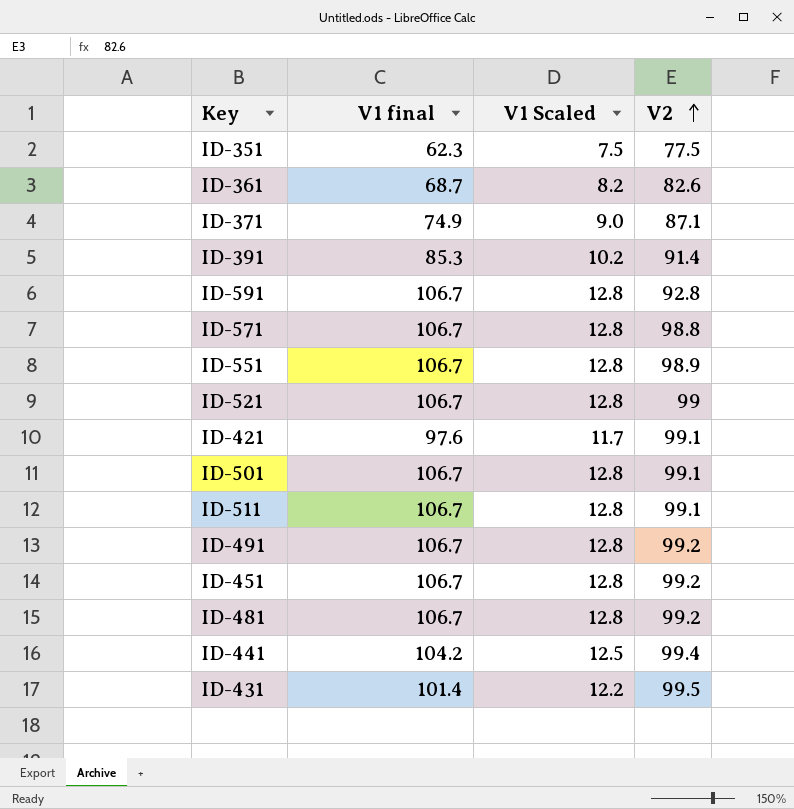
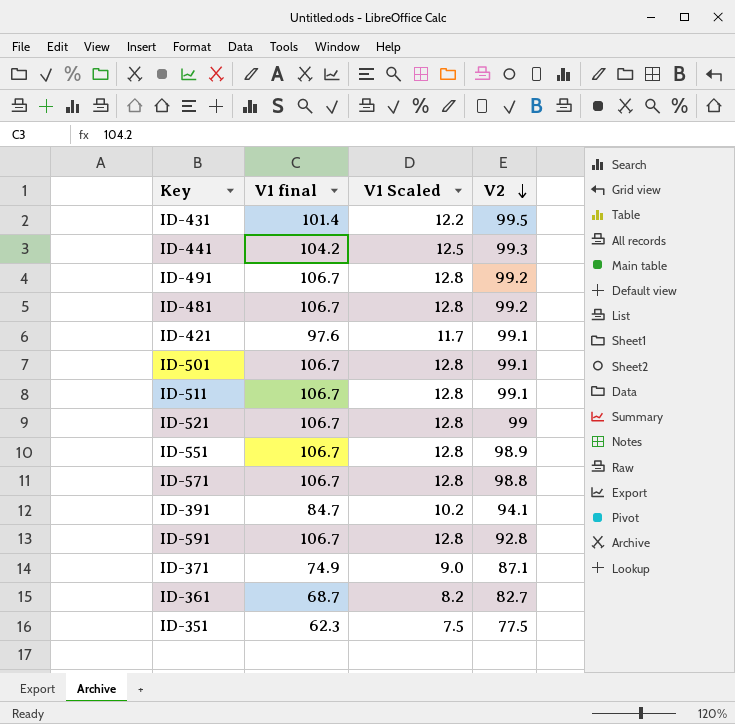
row order: V2 ascending -> V2 descending
row ID-451: 106.7 | 12.8 | 99.2 -> none
ID-441 | V2: 99.4 -> 99.3
ID-391 | V1 final: 85.3 -> 84.7
ID-391 | V2: 91.4 -> 94.1
ID-361 | V2: 82.6 -> 82.7

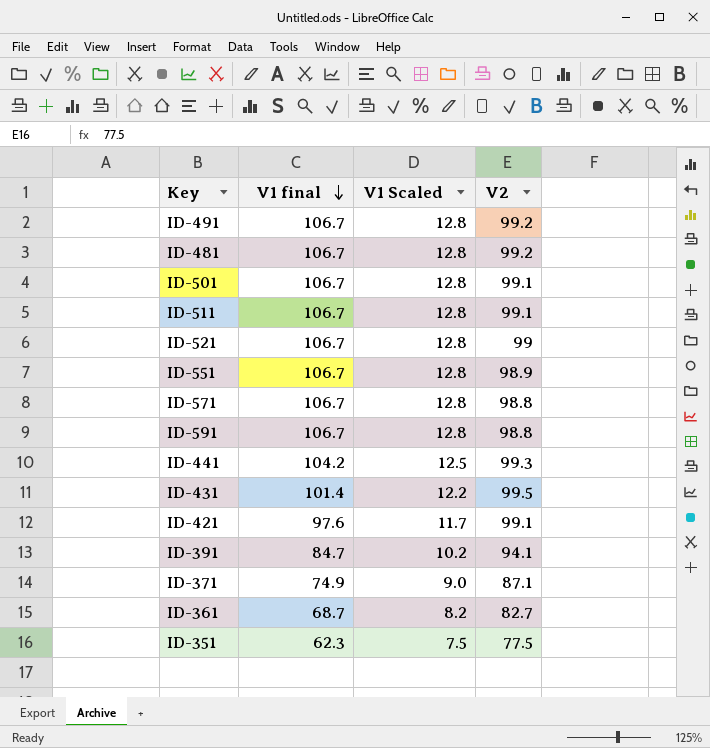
row order: V2 descending -> V1 final descending
ID-591 | V2: 92.8 -> 98.8

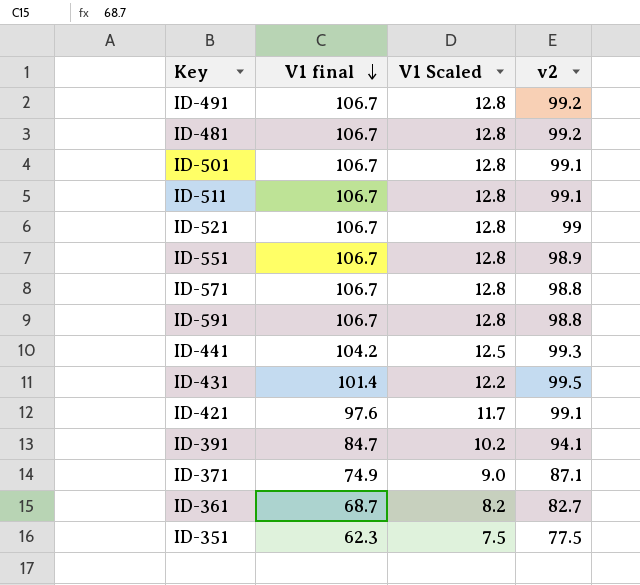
column name: V2 -> v2

